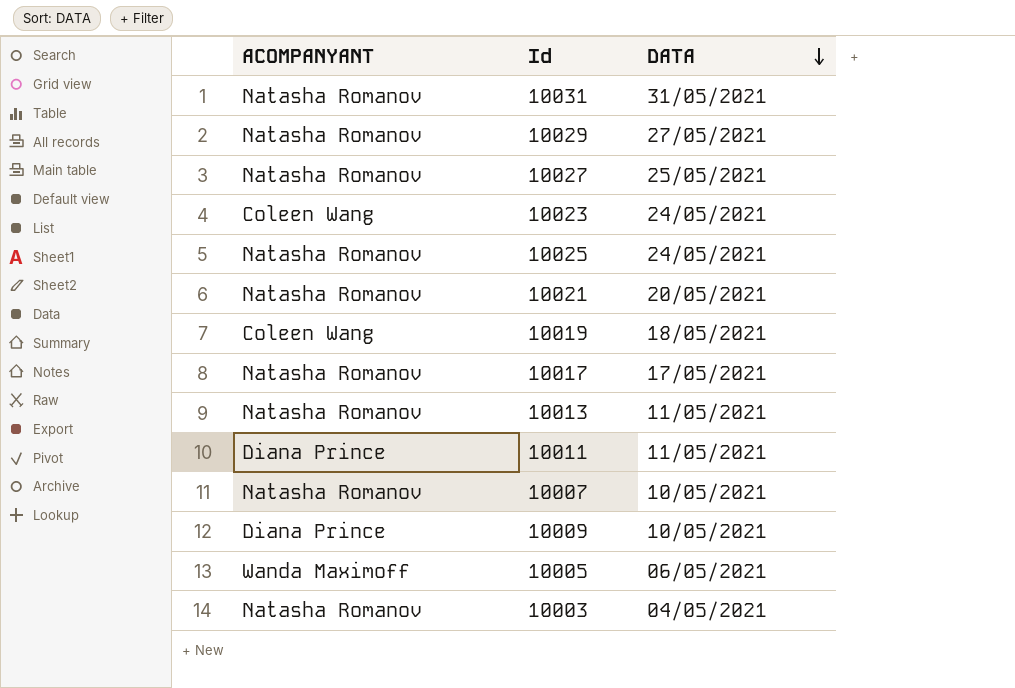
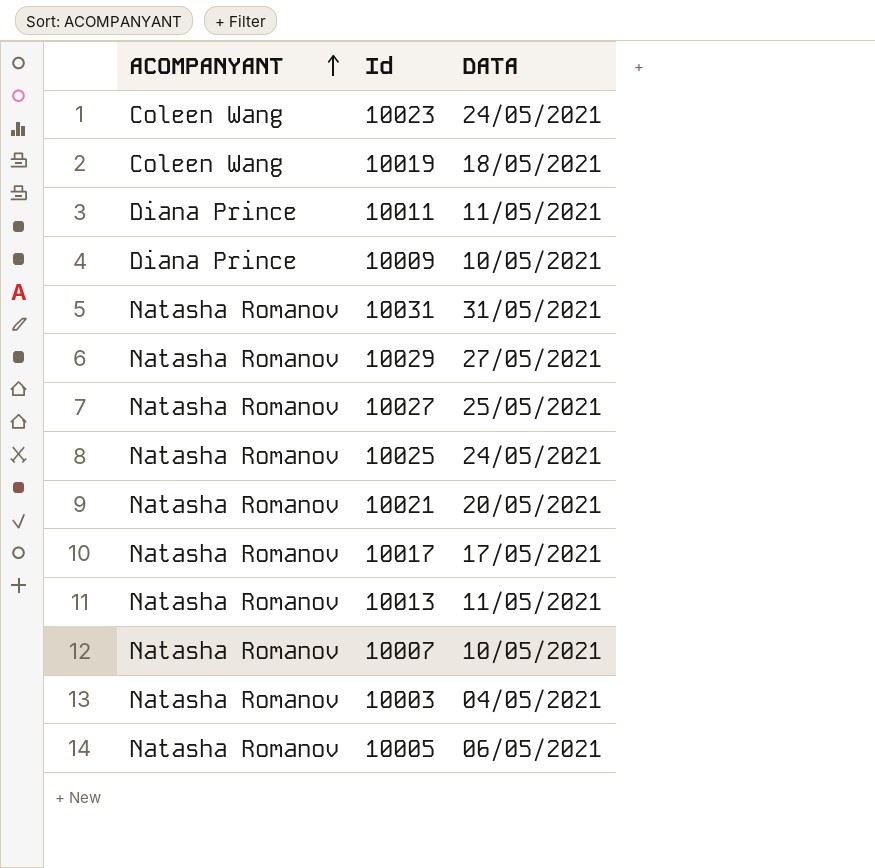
row order: DATA descending -> ACOMPANYANT ascending
10005 | ACOMPANYANT: Wanda Maximoff -> Natasha Romanov

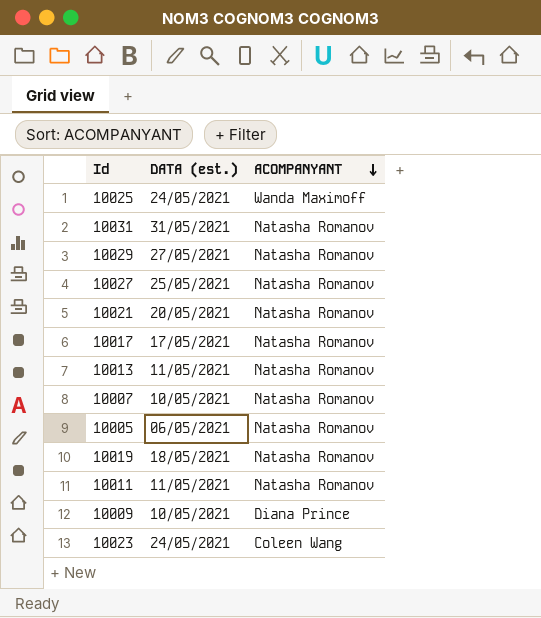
row order: ACOMPANYANT ascending -> ACOMPANYANT descending
column name: DATA -> DATA (est.)
column ACOMPANYANT | position: 1 -> 3
row 10003: Natasha Romanov | 04/05/2021 -> none
10025 | ACOMPANYANT: Natasha Romanov -> Wanda Maximoff
10019 | ACOMPANYANT: Coleen Wang -> Natasha Romanov
10011 | ACOMPANYANT: Diana Prince -> Natasha Romanov

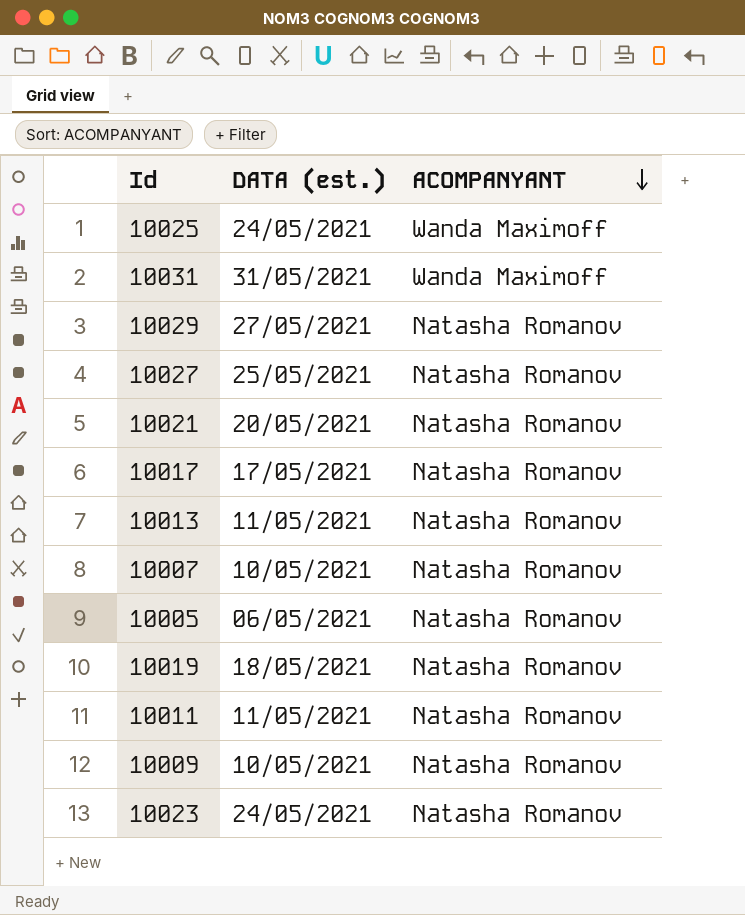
10031 | ACOMPANYANT: Natasha Romanov -> Wanda Maximoff
10009 | ACOMPANYANT: Diana Prince -> Natasha Romanov
10023 | ACOMPANYANT: Coleen Wang -> Natasha Romanov

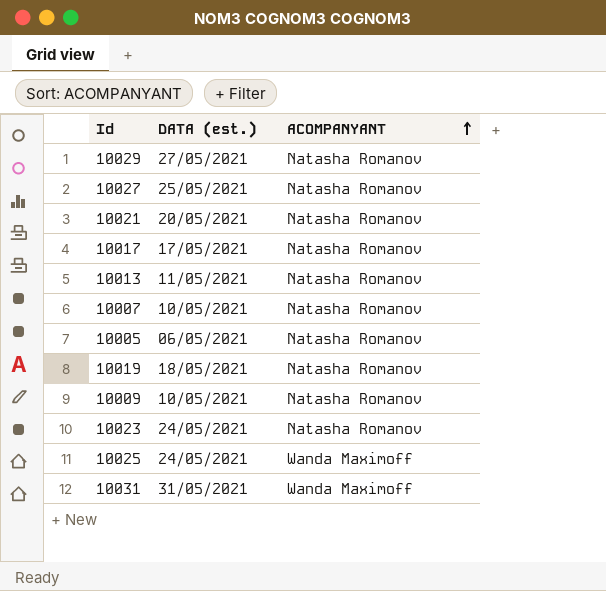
row order: ACOMPANYANT descending -> ACOMPANYANT ascending
row 10011: 11/05/2021 | Natasha Romanov -> none

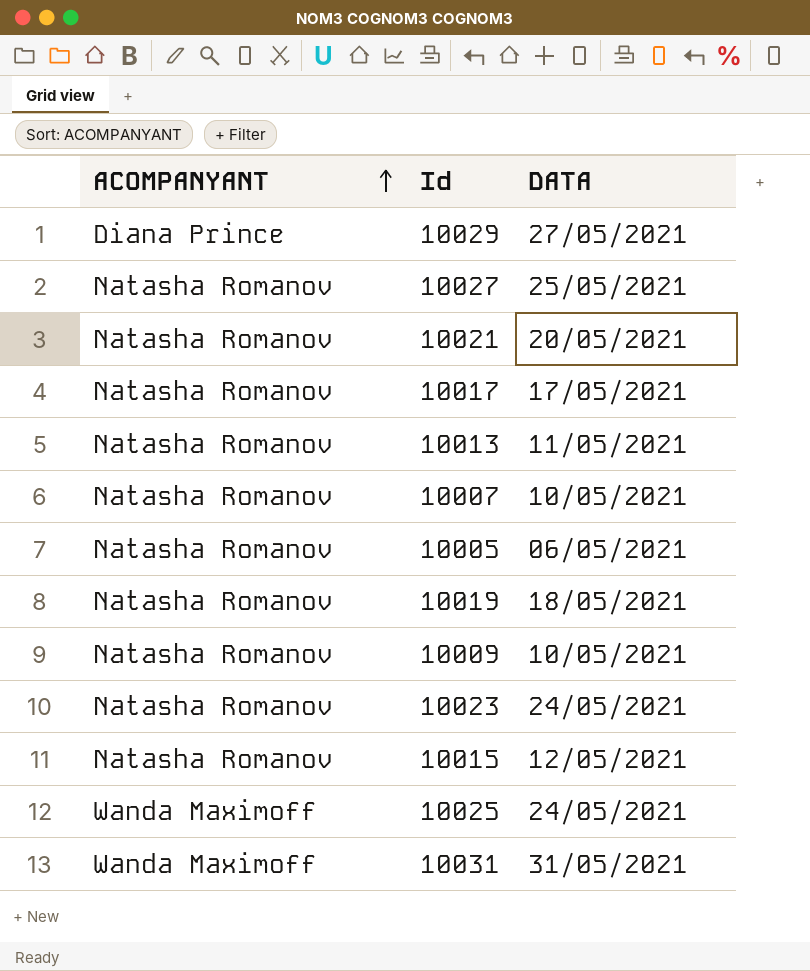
column ACOMPANYANT | position: 3 -> 1
column name: DATA (est.) -> DATA
10029 | ACOMPANYANT: Natasha Romanov -> Diana Prince
row 10015: none -> Natasha Romanov | 12/05/2021

